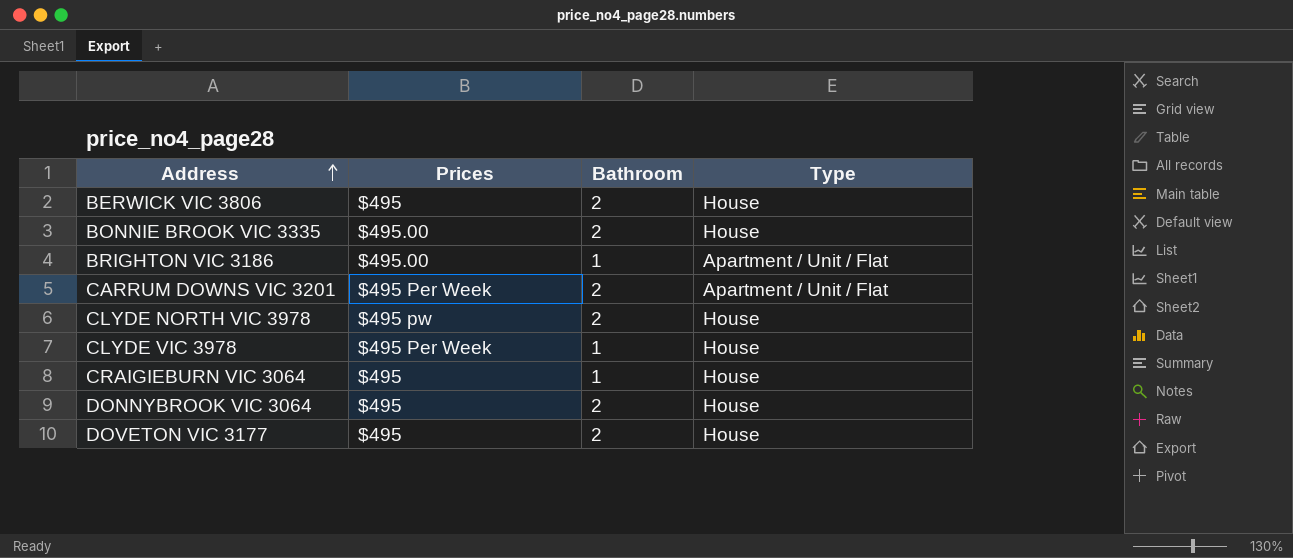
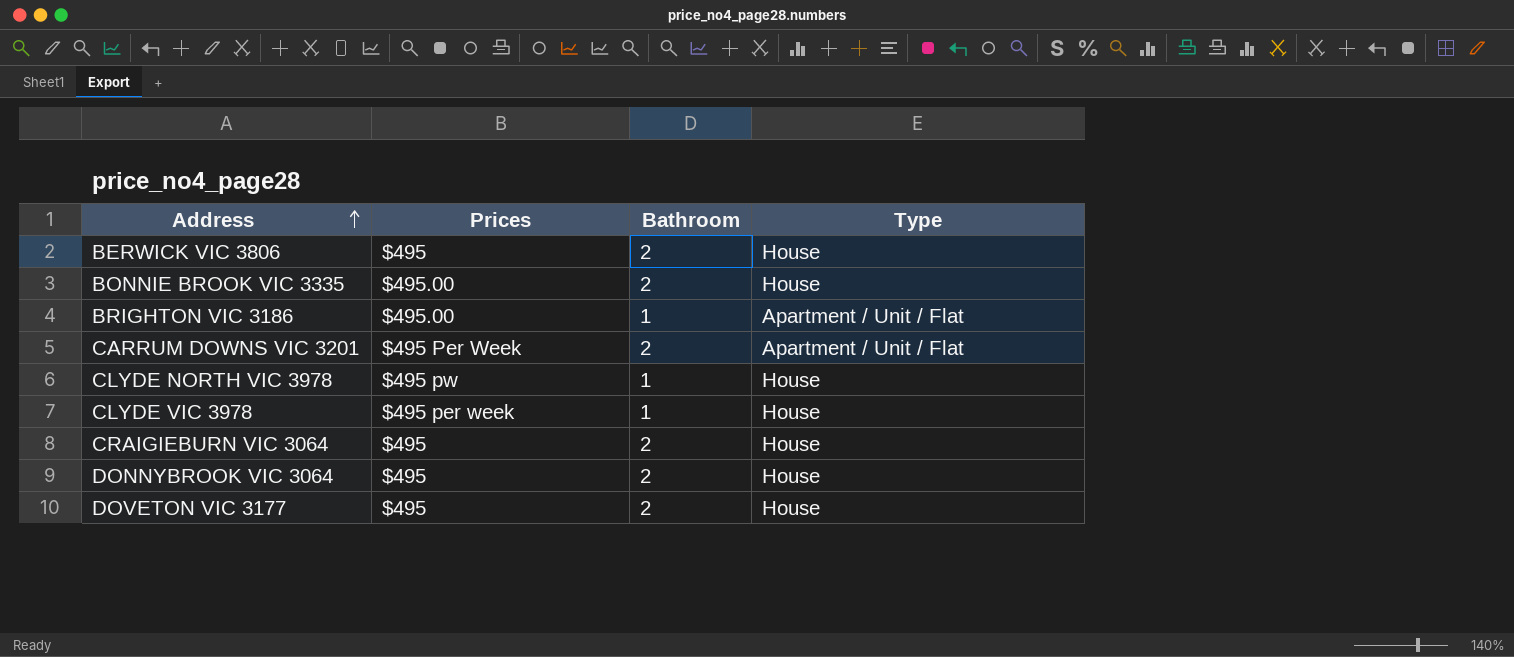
CLYDE NORTH VIC 3978 | Bathroom: 2 -> 1
CLYDE VIC 3978 | Prices: $495 Per Week -> $495 per week
CRAIGIEBURN VIC 3064 | Bathroom: 1 -> 2

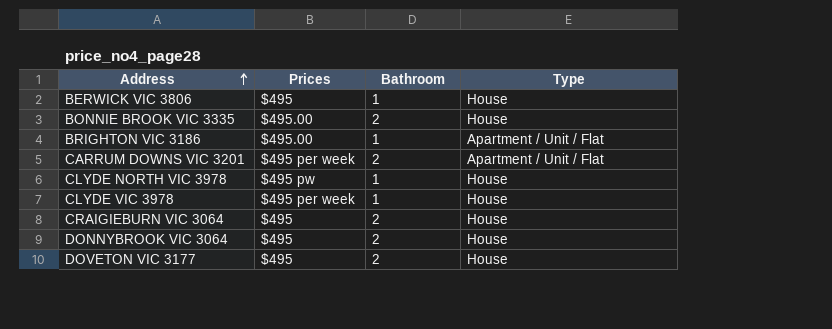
BERWICK VIC 3806 | Bathroom: 2 -> 1
CARRUM DOWNS VIC 3201 | Prices: $495 Per Week -> $495 per week

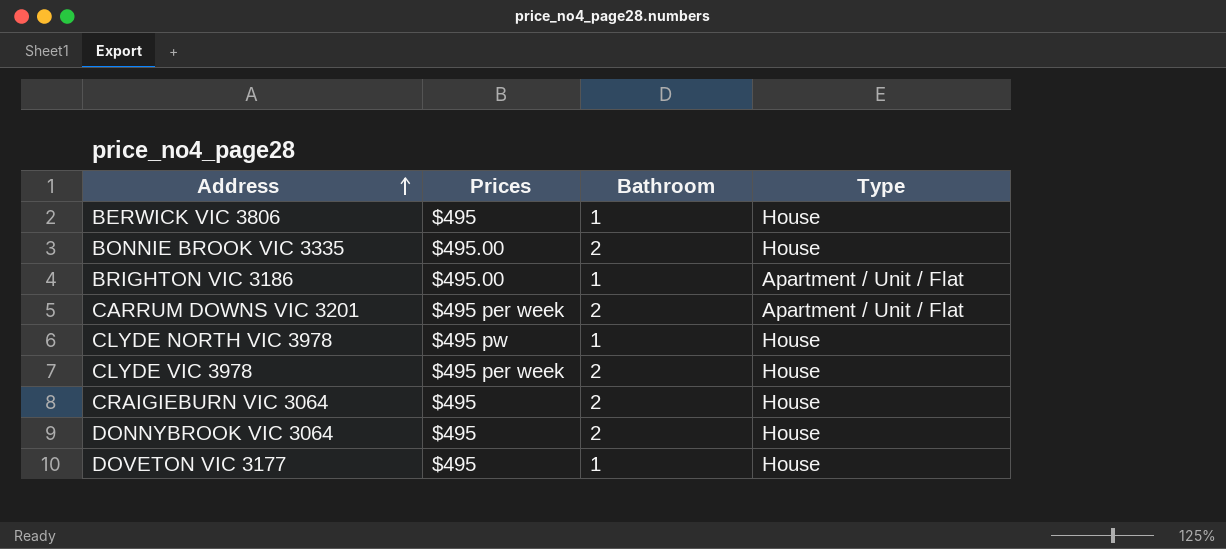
CLYDE VIC 3978 | Bathroom: 1 -> 2
DOVETON VIC 3177 | Bathroom: 2 -> 1

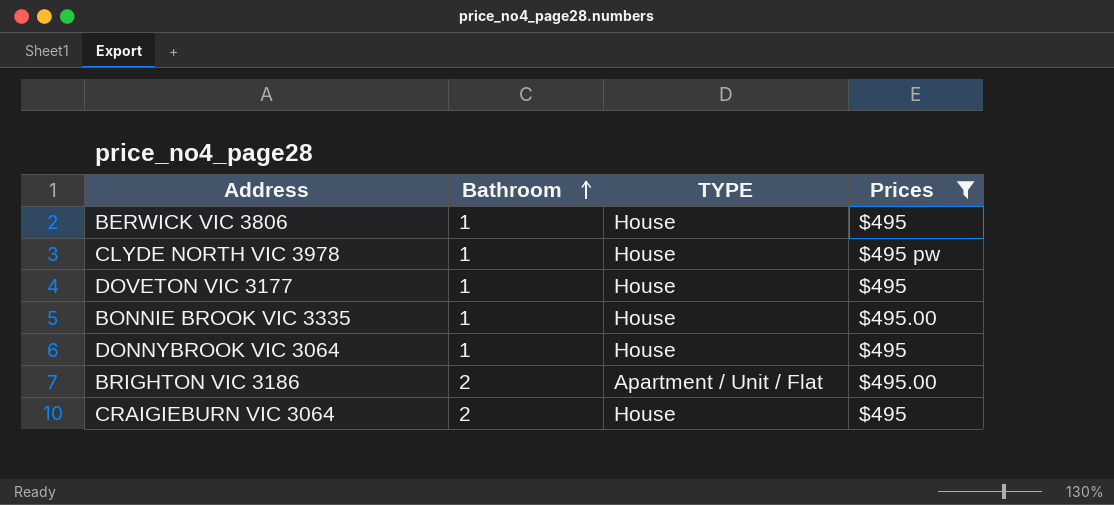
filter: none -> Prices != $495 per week
row order: Address ascending -> Bathroom ascending
column name: Type -> TYPE
column Prices | position: 2 -> 4
BONNIE BROOK VIC 3335 | Bathroom: 2 -> 1
DONNYBROOK VIC 3064 | Bathroom: 2 -> 1
BRIGHTON VIC 3186 | Bathroom: 1 -> 2

